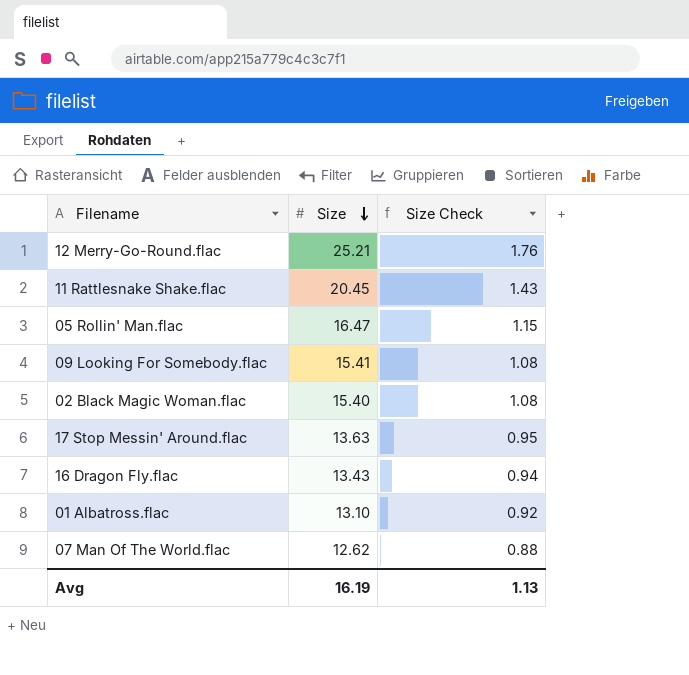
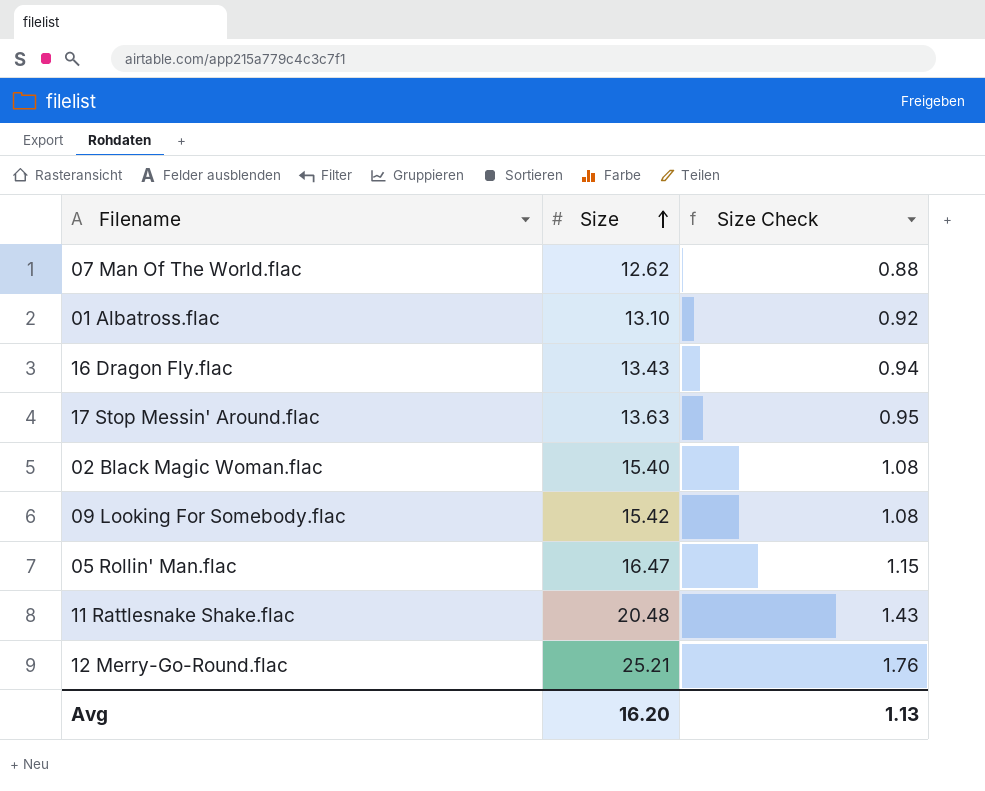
row order: Size descending -> Size ascending
09 Looking For Somebody.flac | Size: 15.41 -> 15.42
11 Rattlesnake Shake.flac | Size: 20.45 -> 20.48
Avg | Size: 16.19 -> 16.20

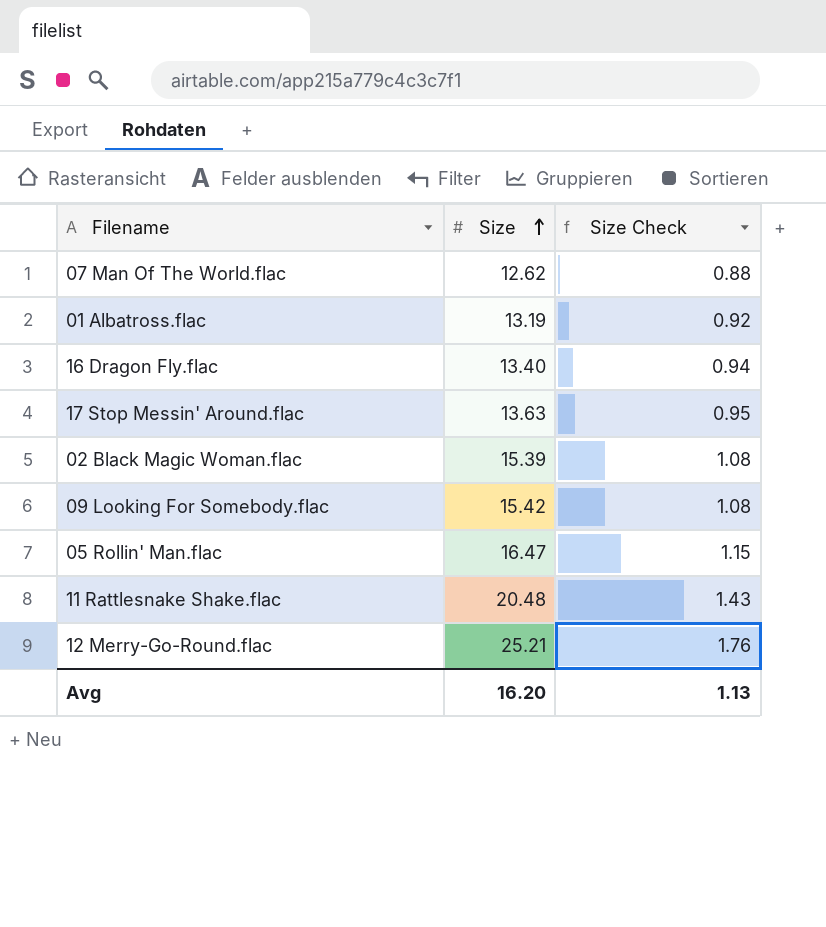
01 Albatross.flac | Size: 13.10 -> 13.19
16 Dragon Fly.flac | Size: 13.43 -> 13.40
02 Black Magic Woman.flac | Size: 15.40 -> 15.39

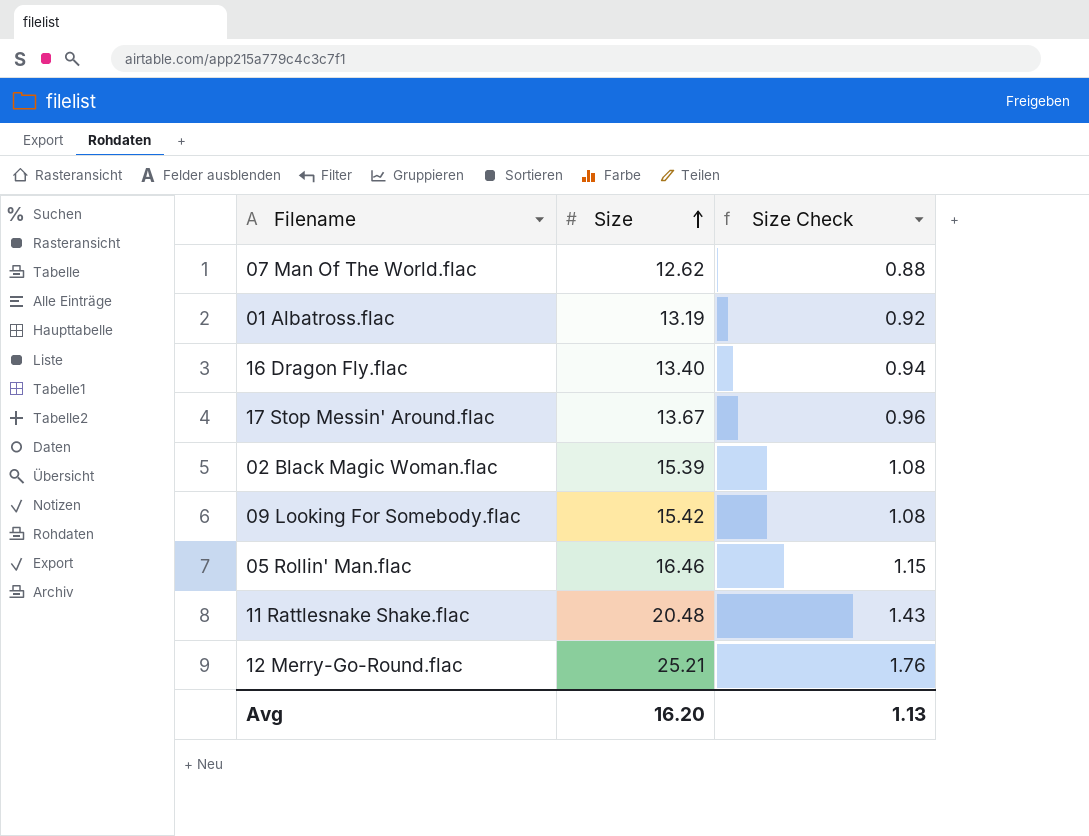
17 Stop Messin' Around.flac | Size: 13.63 -> 13.67
17 Stop Messin' Around.flac | Size Check: 0.95 -> 0.96
05 Rollin' Man.flac | Size: 16.47 -> 16.46

